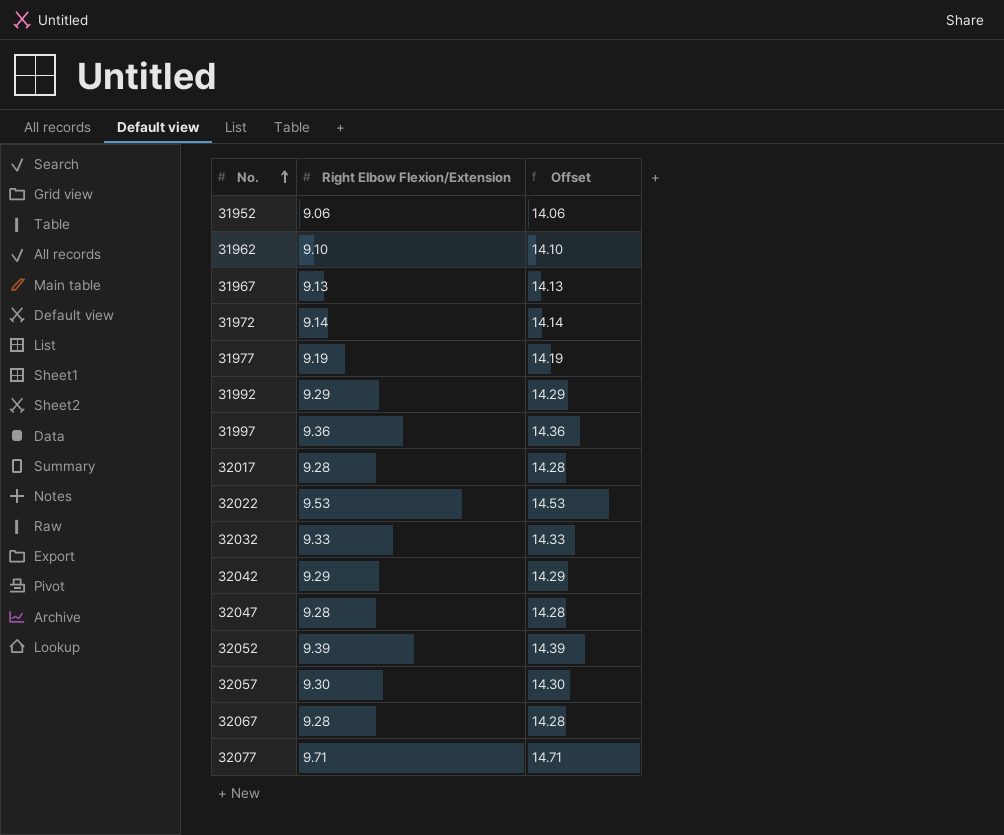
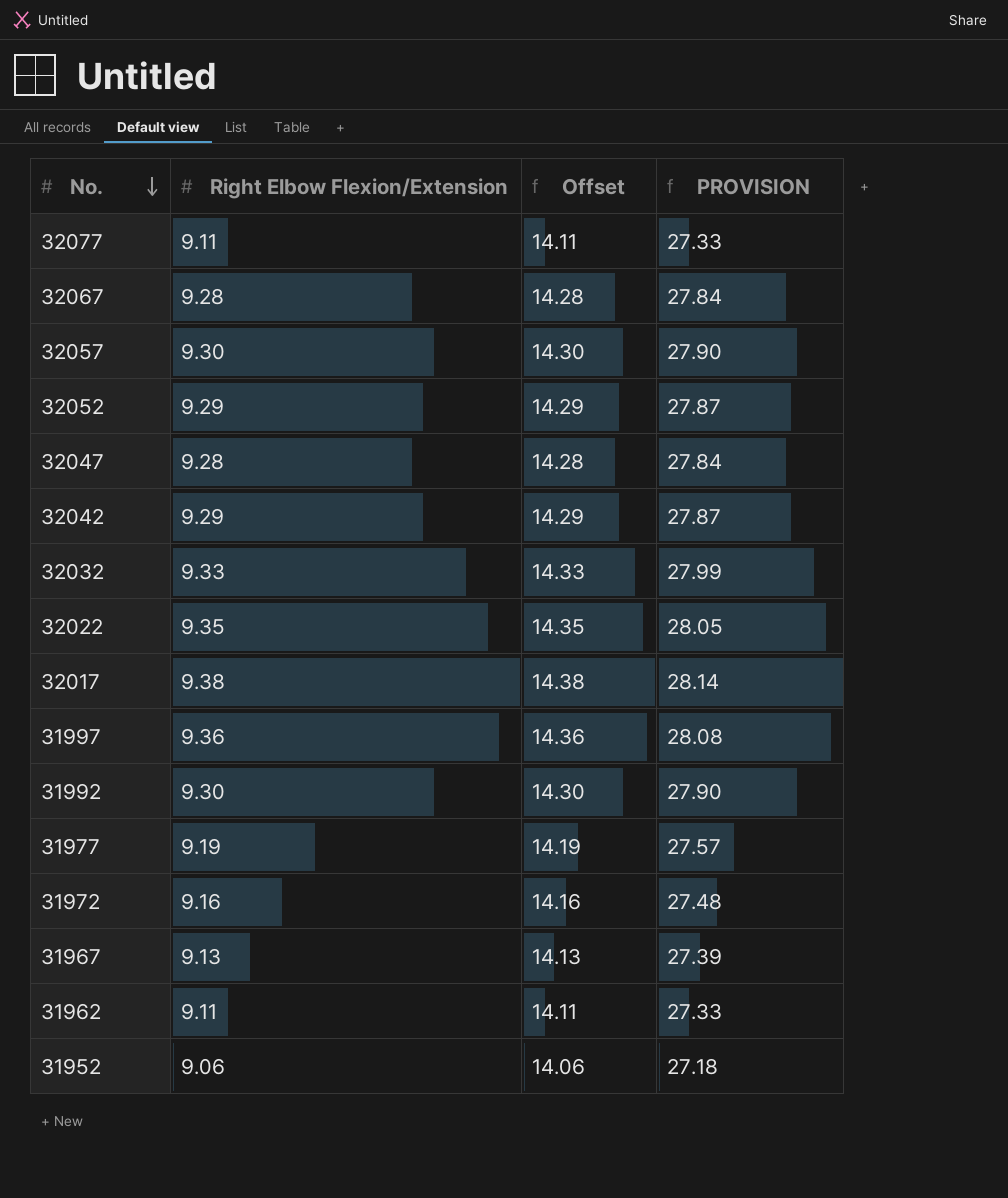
row order: No. ascending -> No. descending
column PROVISION | formula: none -> [Right Elbow Flexion/Extension] * 3
32077 | Right Elbow Flexion/Extension: 9.71 -> 9.11
32077 | Offset: 14.71 -> 14.11
32052 | Right Elbow Flexion/Extension: 9.39 -> 9.29
32052 | Offset: 14.39 -> 14.29
32022 | Right Elbow Flexion/Extension: 9.53 -> 9.35
32022 | Offset: 14.53 -> 14.35
32017 | Right Elbow Flexion/Extension: 9.28 -> 9.38
32017 | Offset: 14.28 -> 14.38
31992 | Right Elbow Flexion/Extension: 9.29 -> 9.30
31992 | Offset: 14.29 -> 14.30
31972 | Right Elbow Flexion/Extension: 9.14 -> 9.16
31972 | Offset: 14.14 -> 14.16
31962 | Right Elbow Flexion/Extension: 9.10 -> 9.11
31962 | Offset: 14.10 -> 14.11

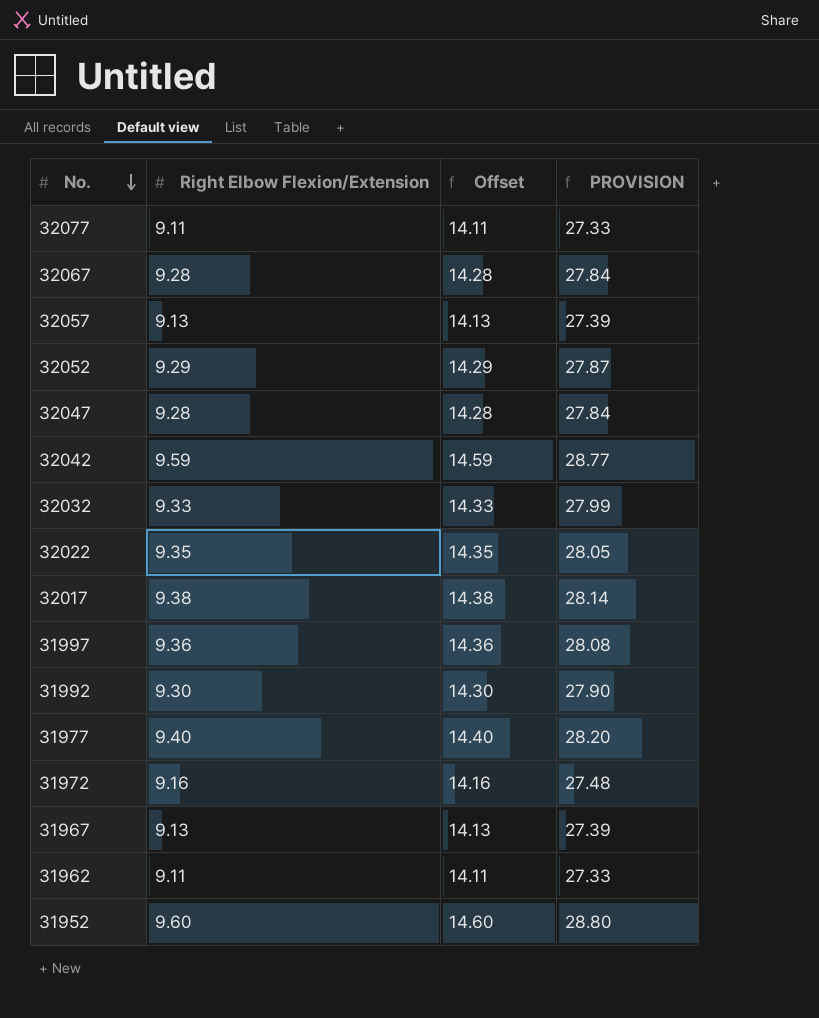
32057 | Right Elbow Flexion/Extension: 9.30 -> 9.13
32057 | Offset: 14.30 -> 14.13
32057 | PROVISION: 27.90 -> 27.39
32042 | Right Elbow Flexion/Extension: 9.29 -> 9.59
32042 | Offset: 14.29 -> 14.59
32042 | PROVISION: 27.87 -> 28.77
31977 | Right Elbow Flexion/Extension: 9.19 -> 9.40
31977 | Offset: 14.19 -> 14.40
31977 | PROVISION: 27.57 -> 28.20
31952 | Right Elbow Flexion/Extension: 9.06 -> 9.60
31952 | Offset: 14.06 -> 14.60
31952 | PROVISION: 27.18 -> 28.80

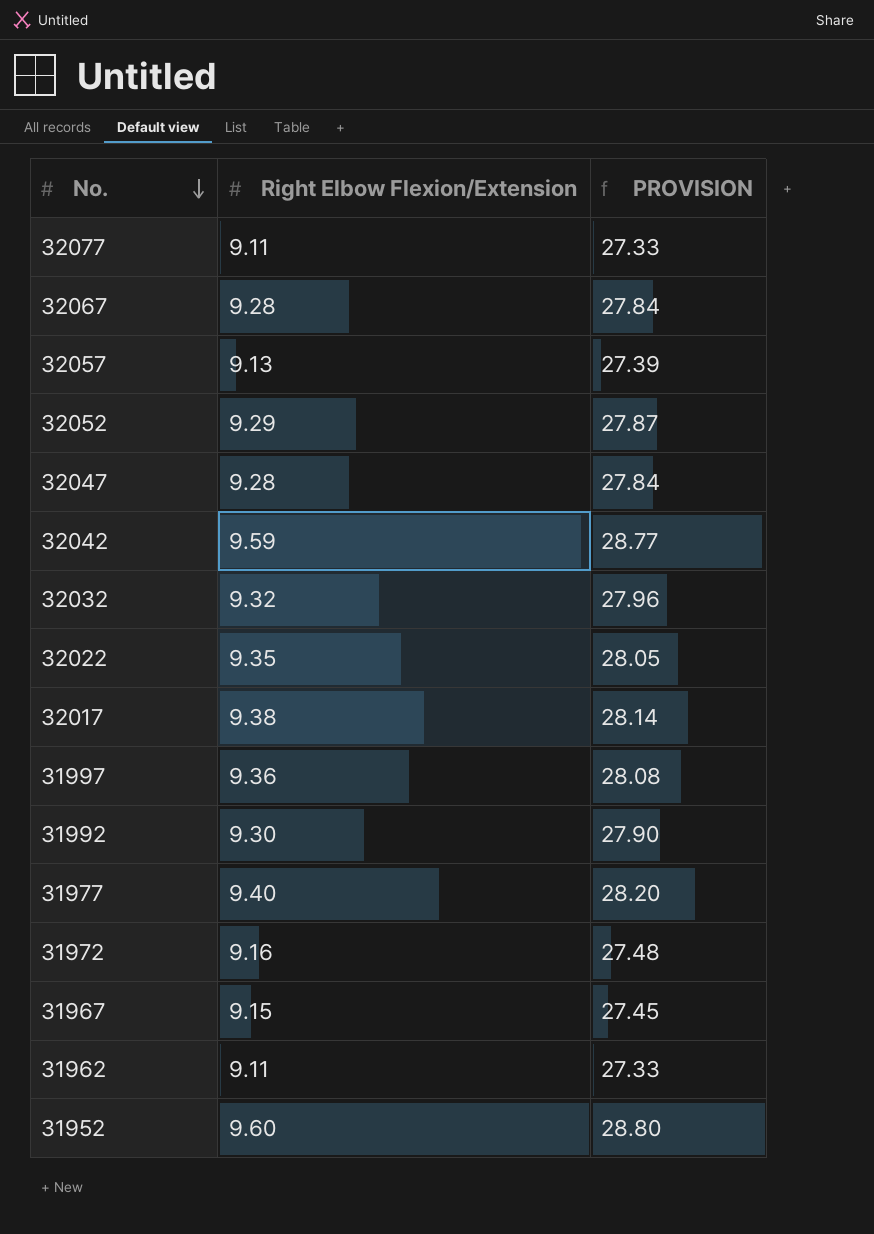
column Offset | formula: [Right Elbow Flexion/Extension] + 5 -> none
32032 | Right Elbow Flexion/Extension: 9.33 -> 9.32
32032 | PROVISION: 27.99 -> 27.96
31967 | Right Elbow Flexion/Extension: 9.13 -> 9.15
31967 | PROVISION: 27.39 -> 27.45

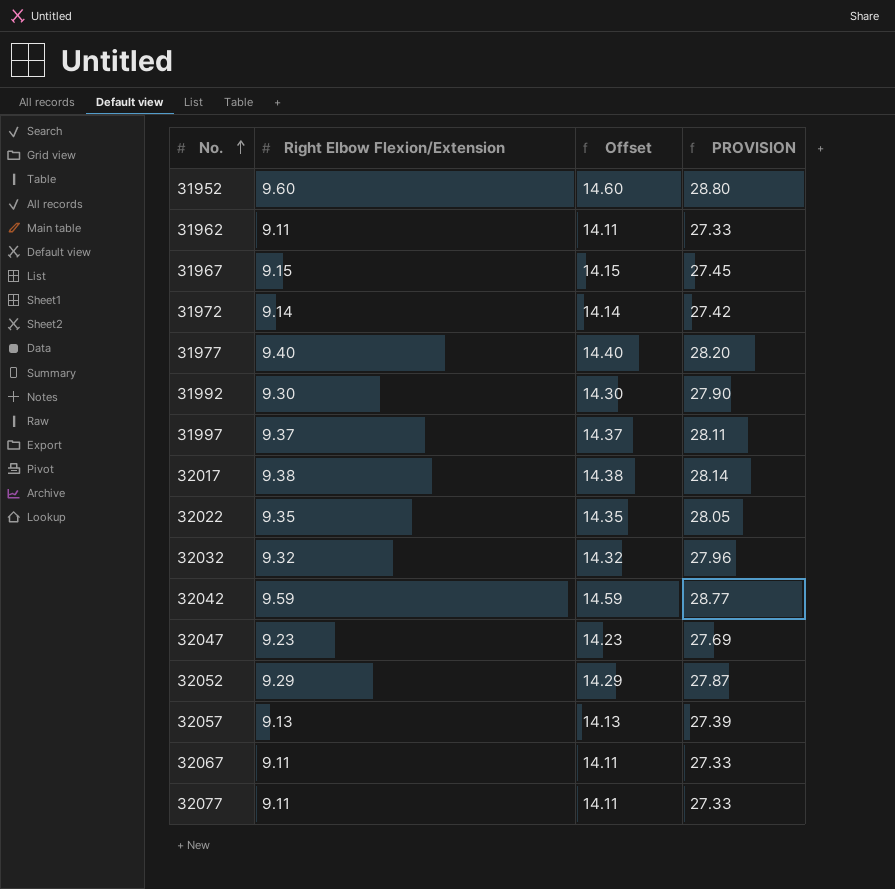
row order: No. descending -> No. ascending
column Offset | formula: none -> [Right Elbow Flexion/Extension] + 5
31972 | Right Elbow Flexion/Extension: 9.16 -> 9.14
31972 | PROVISION: 27.48 -> 27.42
31997 | Right Elbow Flexion/Extension: 9.36 -> 9.37
31997 | PROVISION: 28.08 -> 28.11
32047 | Right Elbow Flexion/Extension: 9.28 -> 9.23
32047 | PROVISION: 27.84 -> 27.69
32067 | Right Elbow Flexion/Extension: 9.28 -> 9.11
32067 | PROVISION: 27.84 -> 27.33

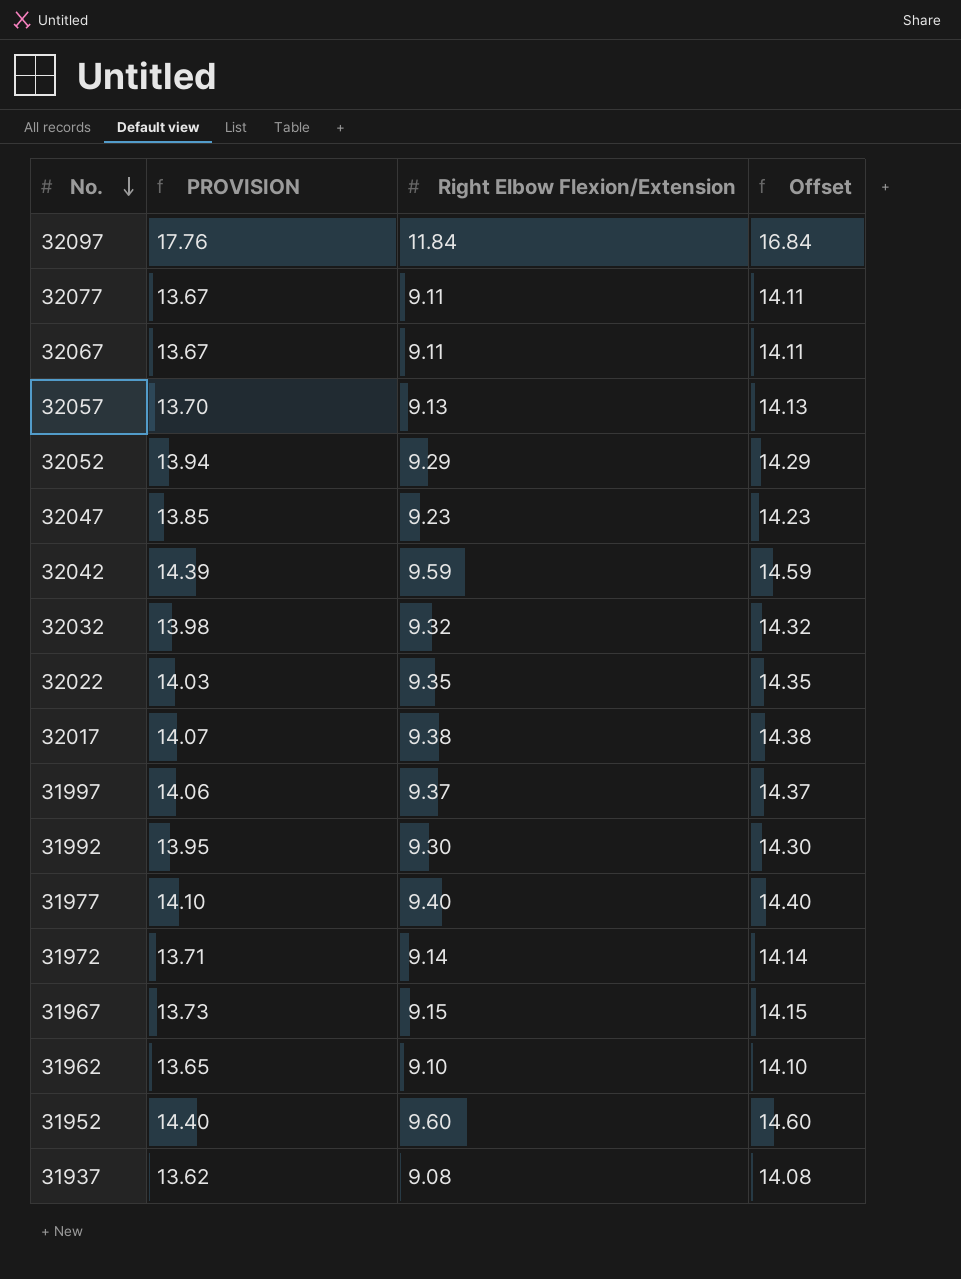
row order: No. ascending -> No. descending
column PROVISION | formula: [Right Elbow Flexion/Extension] * 3 -> [Right Elbow Flexion/Extension] * 1.5
column PROVISION | position: 4 -> 2
row 32097: none -> 17.76 | 11.84 | 16.84
31962 | Right Elbow Flexion/Extension: 9.11 -> 9.10
31962 | Offset: 14.11 -> 14.10
row 31937: none -> 13.62 | 9.08 | 14.08

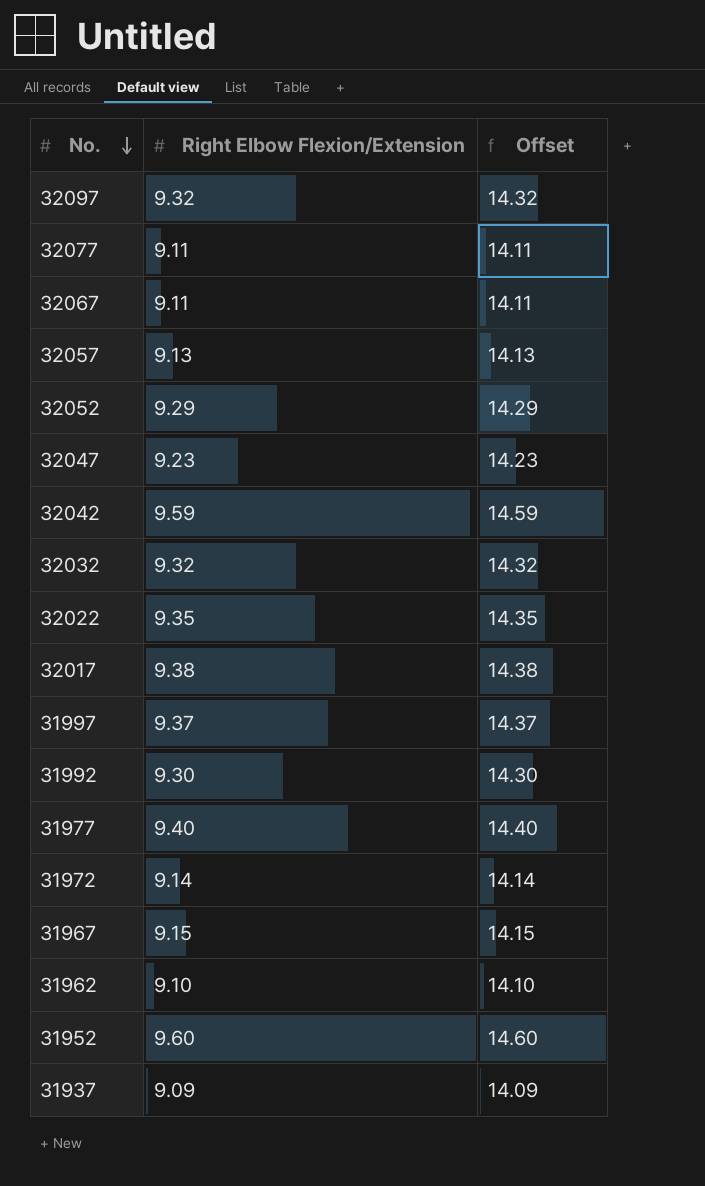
column PROVISION | formula: [Right Elbow Flexion/Extension] * 1.5 -> none
32097 | Right Elbow Flexion/Extension: 11.84 -> 9.32
32097 | Offset: 16.84 -> 14.32
31937 | Right Elbow Flexion/Extension: 9.08 -> 9.09
31937 | Offset: 14.08 -> 14.09

